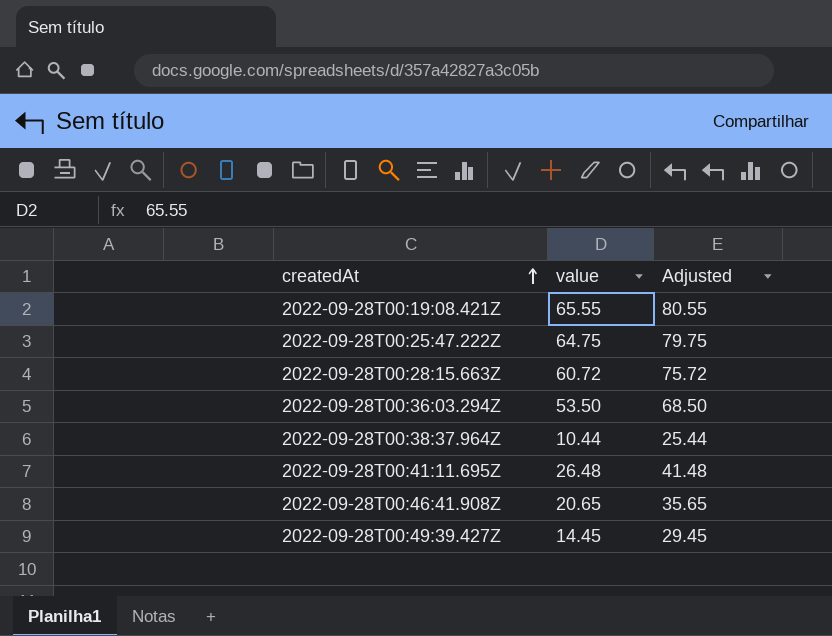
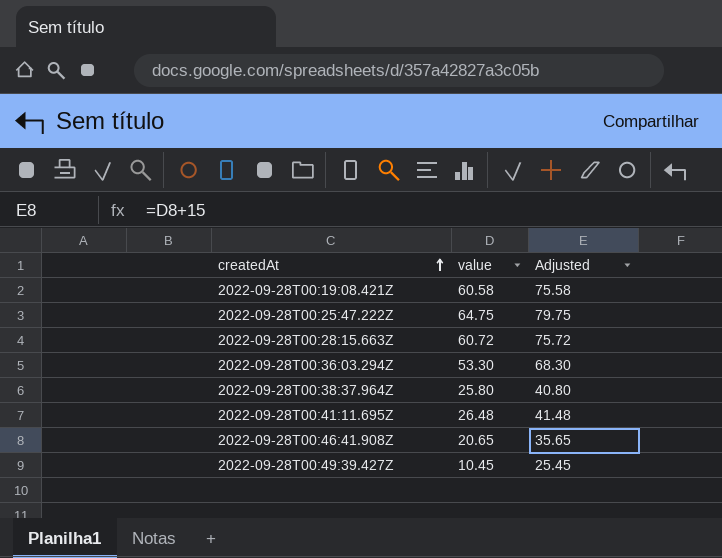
2022-09-28T00:19:08.421Z | value: 65.55 -> 60.58
2022-09-28T00:19:08.421Z | Adjusted: 80.55 -> 75.58
2022-09-28T00:36:03.294Z | value: 53.50 -> 53.30
2022-09-28T00:36:03.294Z | Adjusted: 68.50 -> 68.30
2022-09-28T00:38:37.964Z | value: 10.44 -> 25.80
2022-09-28T00:38:37.964Z | Adjusted: 25.44 -> 40.80
2022-09-28T00:49:39.427Z | value: 14.45 -> 10.45
2022-09-28T00:49:39.427Z | Adjusted: 29.45 -> 25.45

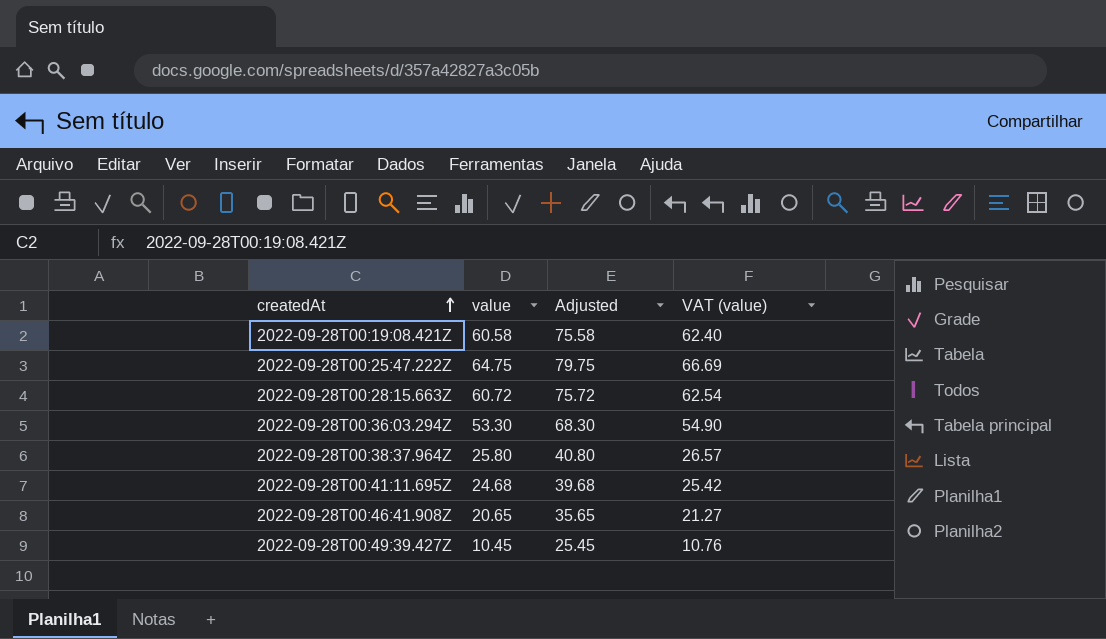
column VAT (value) | formula: none -> [value] * 1.03
2022-09-28T00:41:11.695Z | value: 26.48 -> 24.68
2022-09-28T00:41:11.695Z | Adjusted: 41.48 -> 39.68

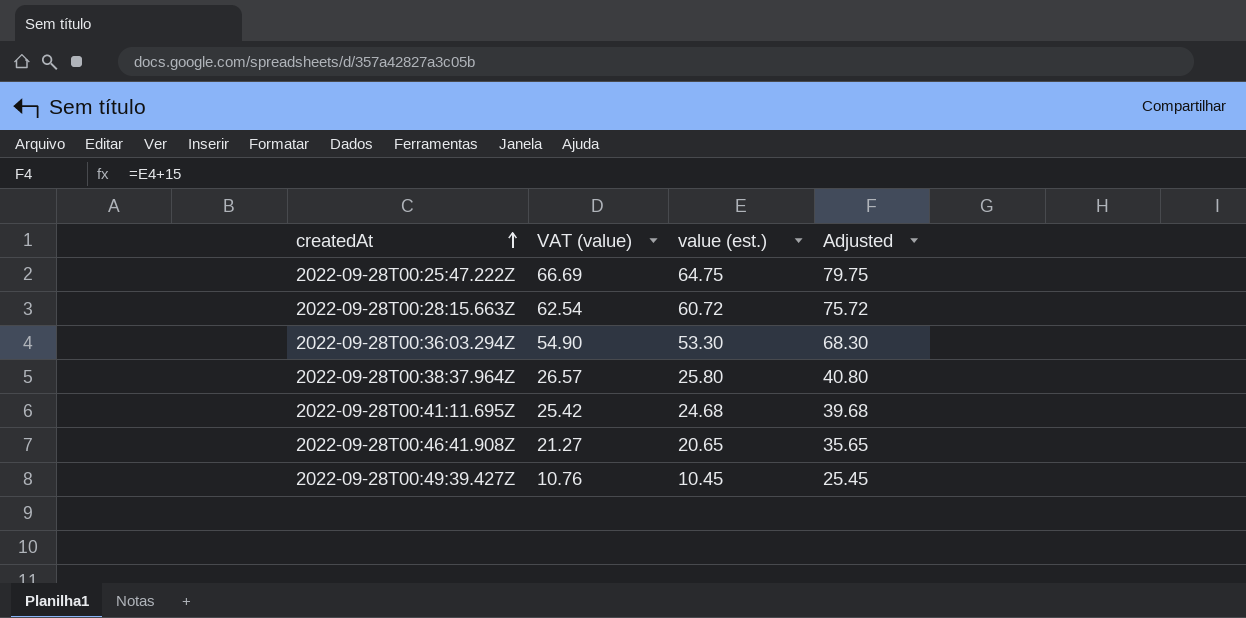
column VAT (value) | position: 4 -> 2
column name: value -> value (est.)
row 2022-09-28T00:19:08.421Z: 60.58 | 75.58 | 62.40 -> none

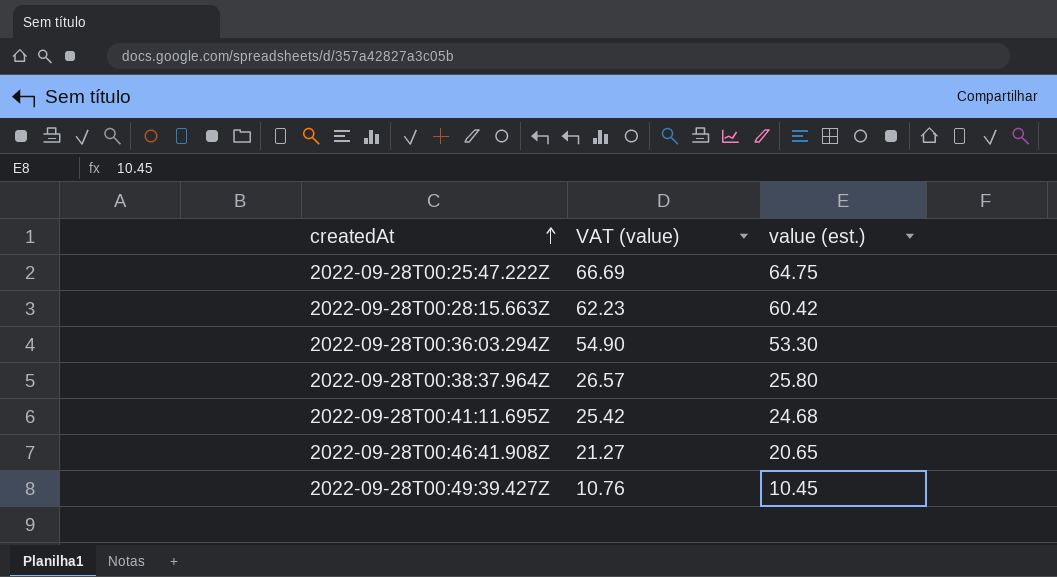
column Adjusted | formula: [value (est.)] + 15 -> none
2022-09-28T00:28:15.663Z | VAT (value): 62.54 -> 62.23
2022-09-28T00:28:15.663Z | value (est.): 60.72 -> 60.42

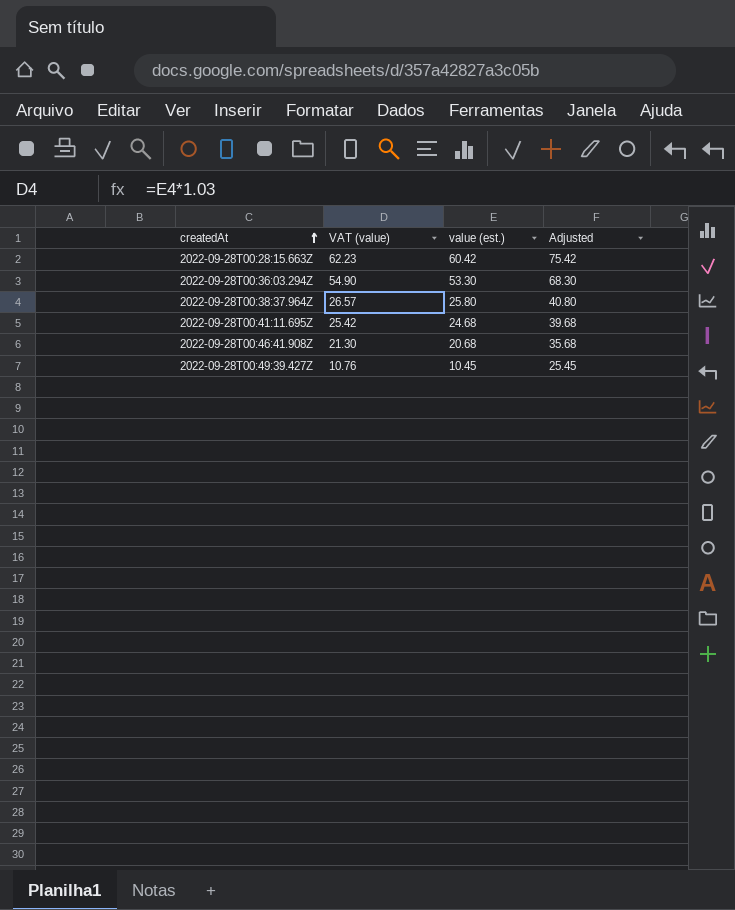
column Adjusted | formula: none -> [value (est.)] + 15
row 2022-09-28T00:25:47.222Z: 66.69 | 64.75 -> none
2022-09-28T00:46:41.908Z | VAT (value): 21.27 -> 21.30
2022-09-28T00:46:41.908Z | value (est.): 20.65 -> 20.68

